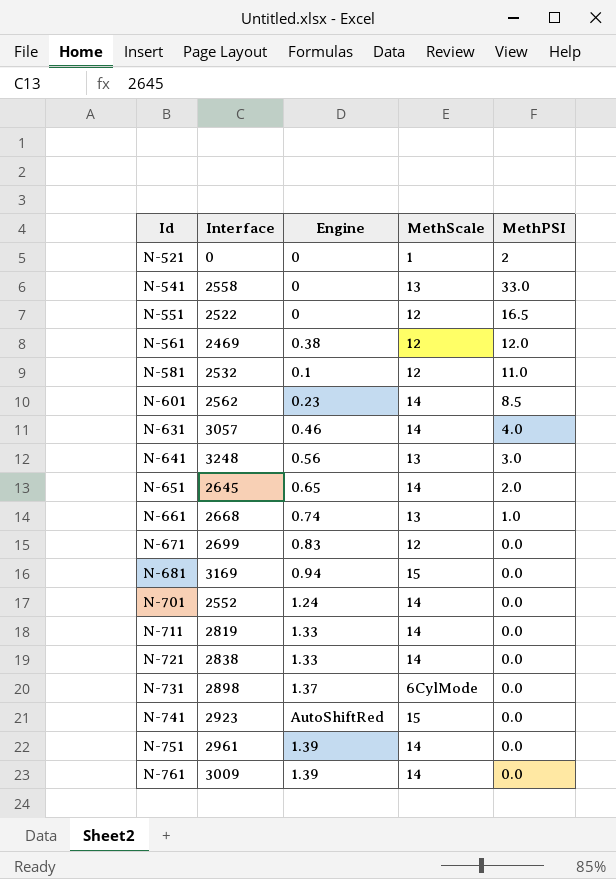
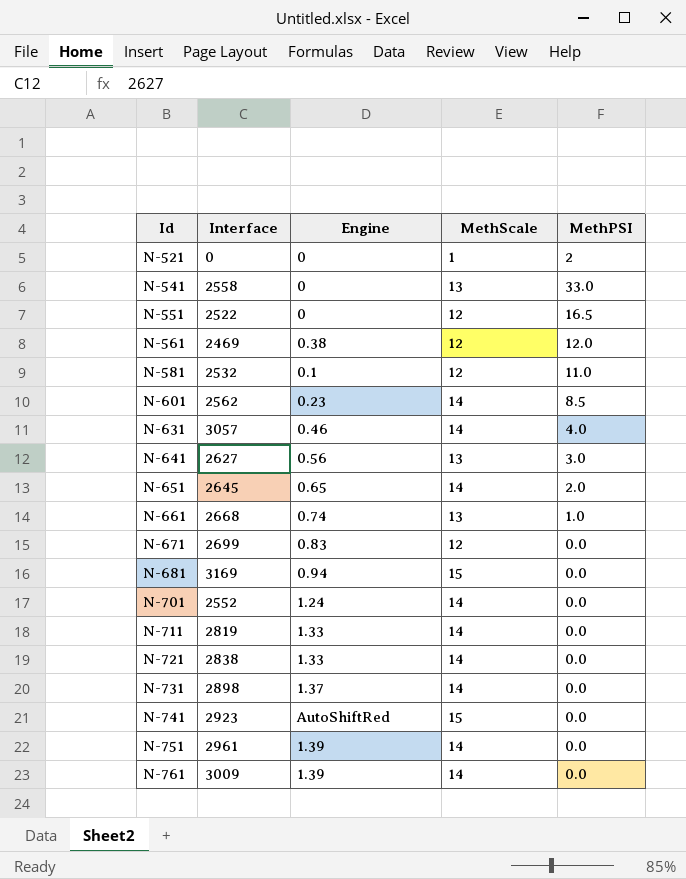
N-641 | Interface: 3248 -> 2627
N-731 | MethScale: 6CylMode -> 14

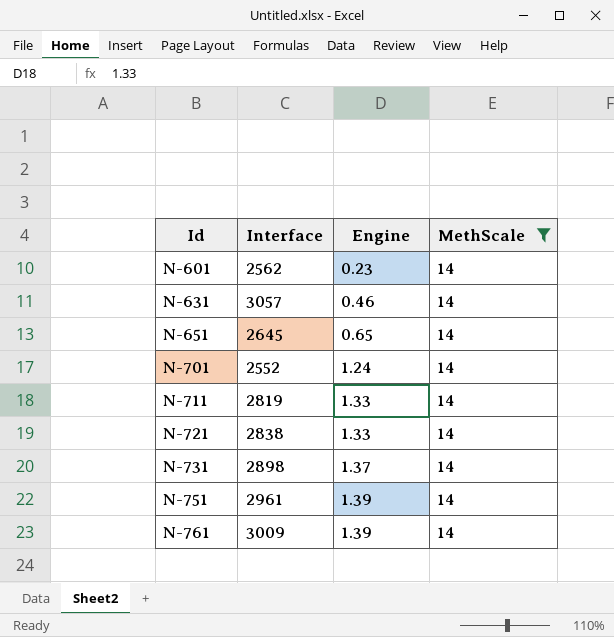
filter: none -> MethScale = 14
column MethPSI | position: 5 -> none

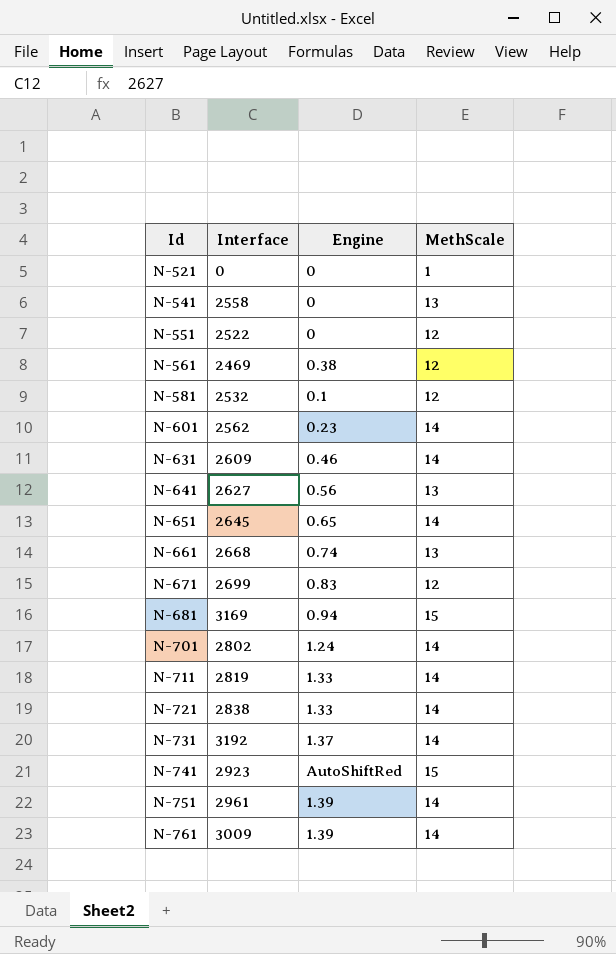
filter: MethScale = 14 -> none
N-631 | Interface: 3057 -> 2609
N-701 | Interface: 2552 -> 2802
N-731 | Interface: 2898 -> 3192

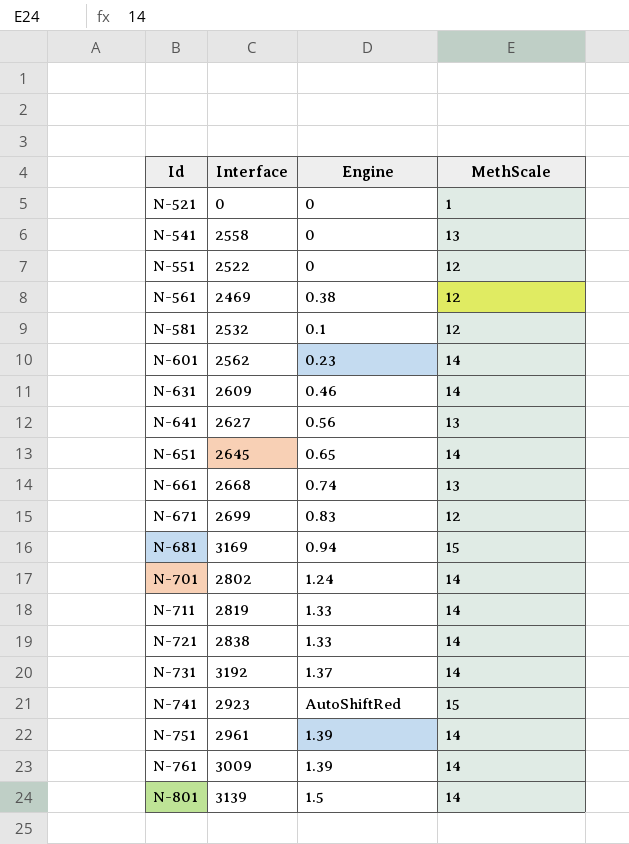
row N-801: none -> 3139 | 1.5 | 14

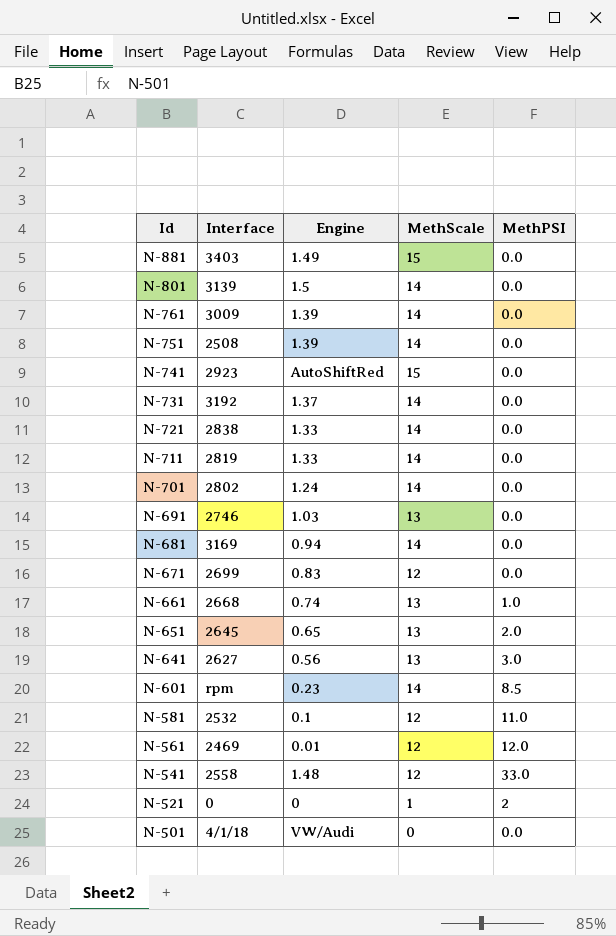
row order: Id ascending -> Id descending
column MethPSI | position: none -> 5
row N-551: 2522 | 0 | 12 -> none
row N-631: 2609 | 0.46 | 14 -> none
row N-881: none -> 3403 | 1.49 | 15 | 0.0
N-751 | Interface: 2961 -> 2508
row N-691: none -> 2746 | 1.03 | 13 | 0.0
N-681 | MethScale: 15 -> 14
N-651 | MethScale: 14 -> 13
N-601 | Interface: 2562 -> rpm
N-561 | Engine: 0.38 -> 0.01
N-541 | Engine: 0 -> 1.48
N-541 | MethScale: 13 -> 12
row N-501: none -> 4/1/18 | VW/Audi | 0 | 0.0

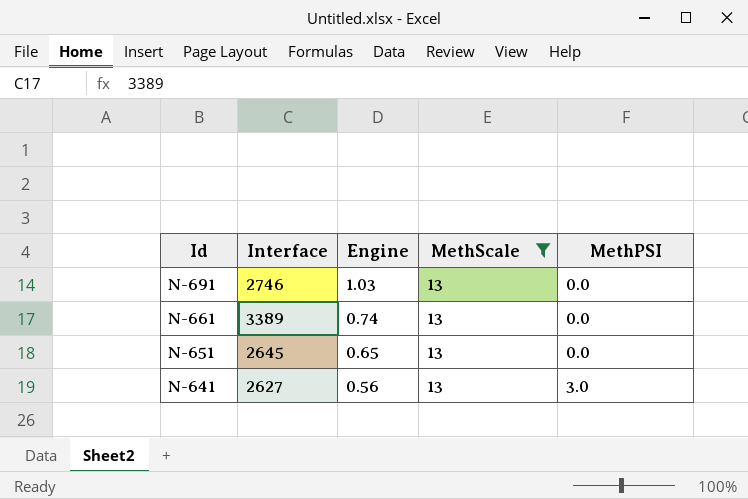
filter: none -> MethScale = 13
N-661 | Interface: 2668 -> 3389
N-661 | MethPSI: 1.0 -> 0.0
N-651 | MethPSI: 2.0 -> 0.0

